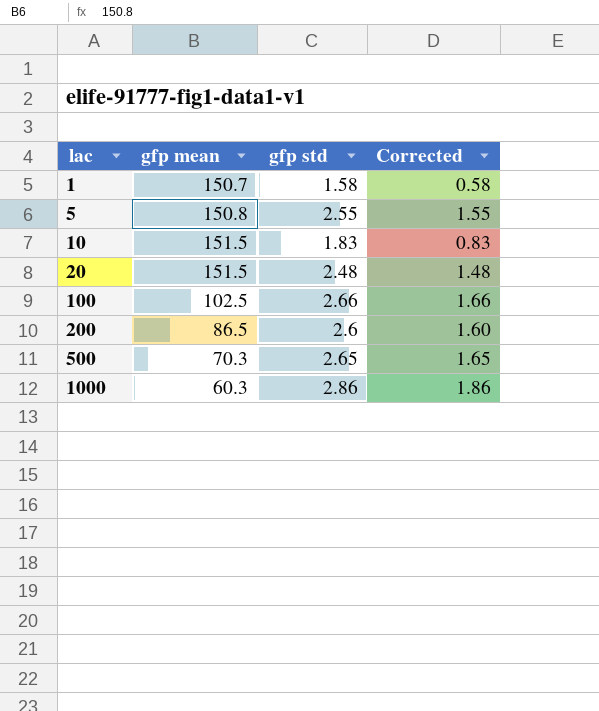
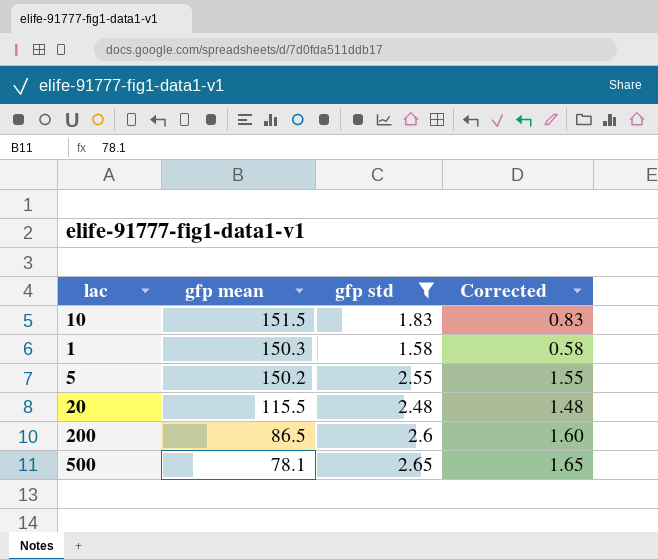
filter: none -> gfp std <= 2.65
row order: lac ascending -> gfp mean descending
1 | gfp mean: 150.7 -> 150.3
5 | gfp mean: 150.8 -> 150.2
20 | gfp mean: 151.5 -> 115.5
500 | gfp mean: 70.3 -> 78.1

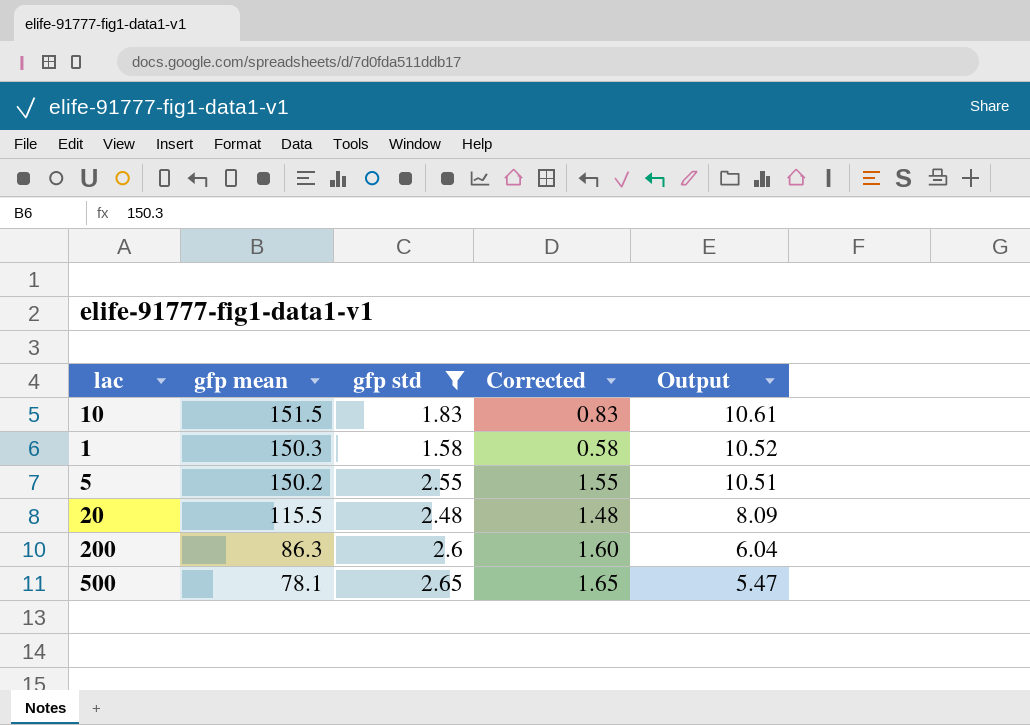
column Output | formula: none -> [gfp mean] * 0.07
200 | gfp mean: 86.5 -> 86.3

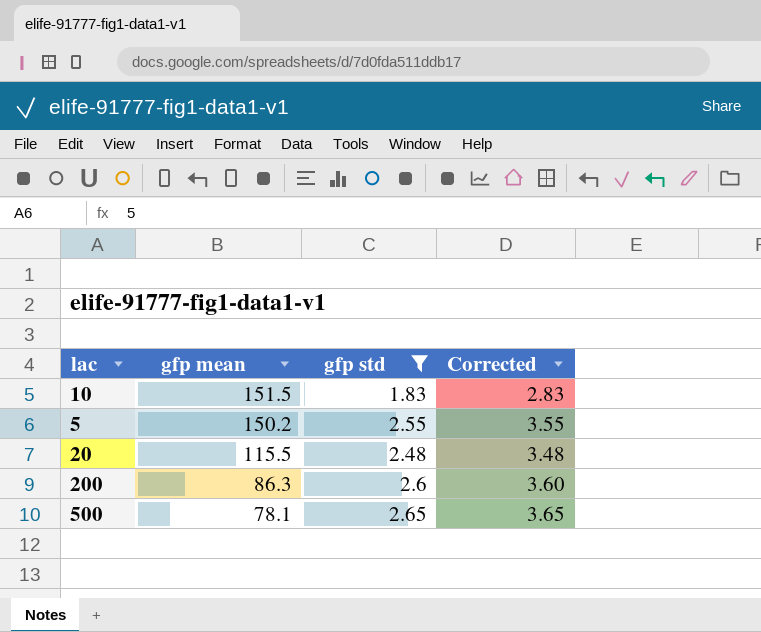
column Output | formula: [gfp mean] * 0.07 -> none
column Corrected | formula: [gfp std] - 1 -> [gfp std] + 1
row 1: 150.3 | 1.58 | 0.58 | 10.52 -> none

